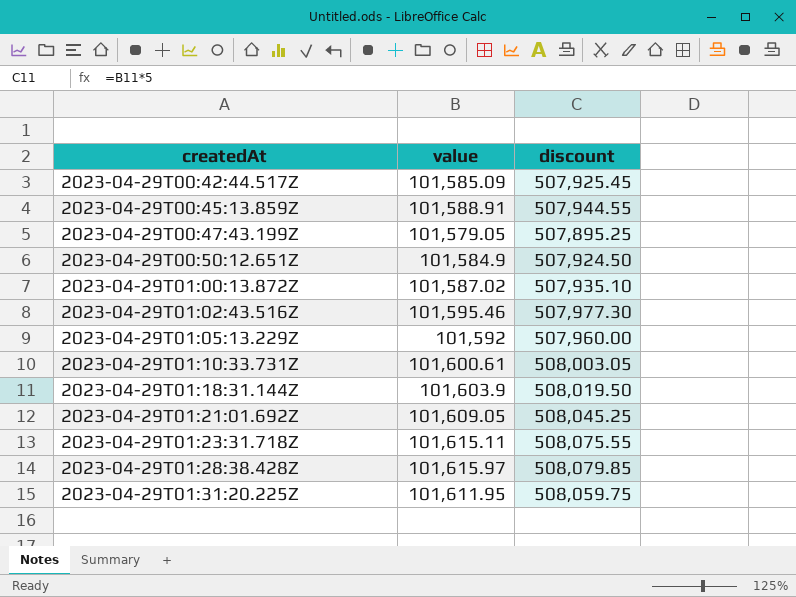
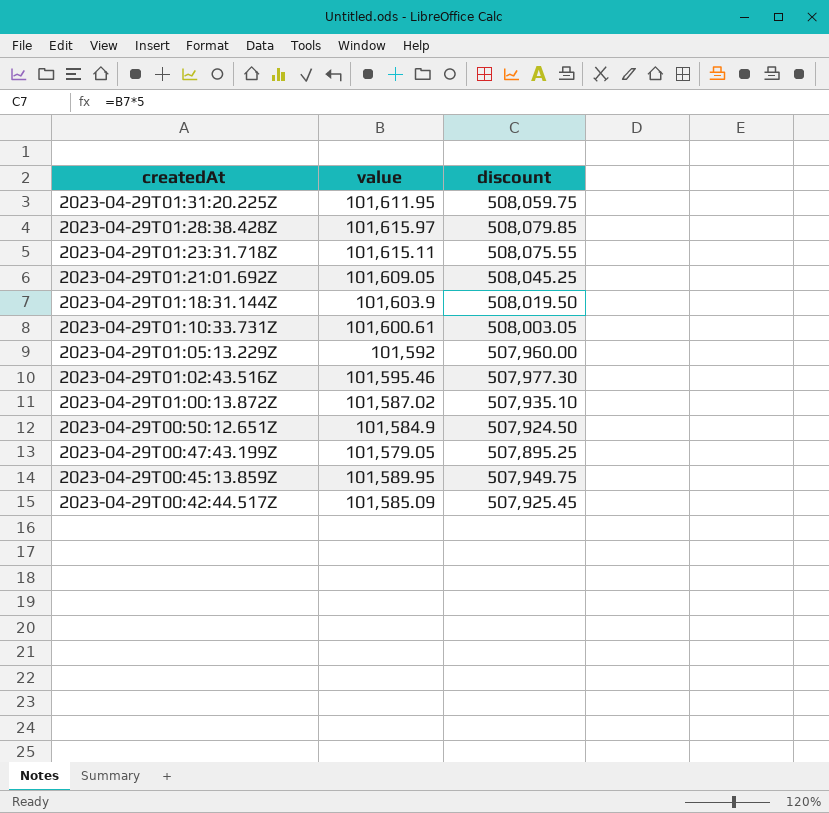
row order: createdAt ascending -> createdAt descending
2023-04-29T00:45:13.859Z | value: 101,588.91 -> 101,589.95
2023-04-29T00:45:13.859Z | discount: 507,944.55 -> 507,949.75

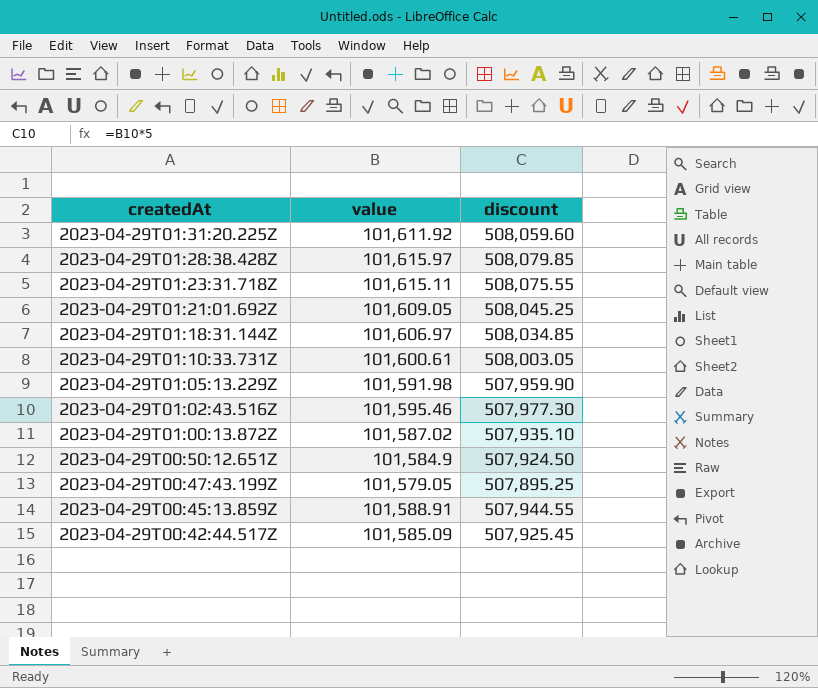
2023-04-29T01:31:20.225Z | value: 101,611.95 -> 101,611.92
2023-04-29T01:31:20.225Z | discount: 508,059.75 -> 508,059.60
2023-04-29T01:18:31.144Z | value: 101,603.9 -> 101,606.97
2023-04-29T01:18:31.144Z | discount: 508,019.50 -> 508,034.85
2023-04-29T01:05:13.229Z | value: 101,592 -> 101,591.98
2023-04-29T01:05:13.229Z | discount: 507,960.00 -> 507,959.90
2023-04-29T00:45:13.859Z | value: 101,589.95 -> 101,588.91
2023-04-29T00:45:13.859Z | discount: 507,949.75 -> 507,944.55

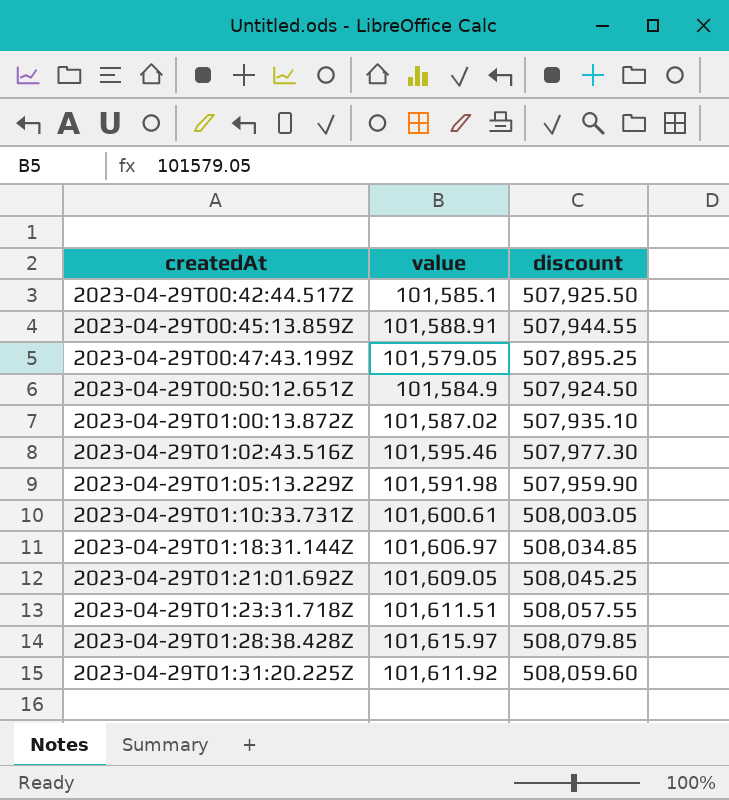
row order: createdAt descending -> createdAt ascending
2023-04-29T00:42:44.517Z | value: 101,585.09 -> 101,585.1
2023-04-29T00:42:44.517Z | discount: 507,925.45 -> 507,925.50
2023-04-29T01:23:31.718Z | value: 101,615.11 -> 101,611.51
2023-04-29T01:23:31.718Z | discount: 508,075.55 -> 508,057.55

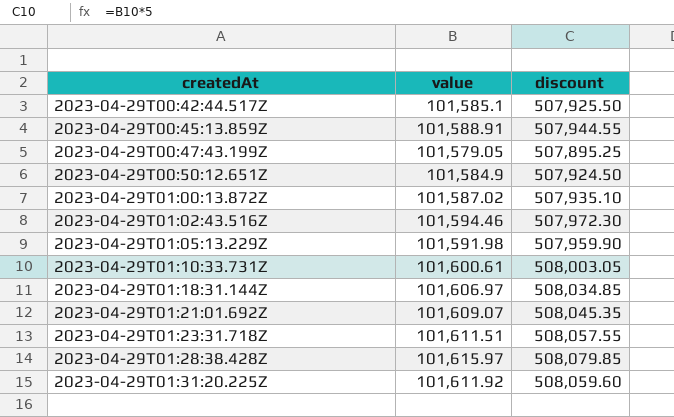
2023-04-29T01:02:43.516Z | value: 101,595.46 -> 101,594.46
2023-04-29T01:02:43.516Z | discount: 507,977.30 -> 507,972.30
2023-04-29T01:21:01.692Z | value: 101,609.05 -> 101,609.07
2023-04-29T01:21:01.692Z | discount: 508,045.25 -> 508,045.35

